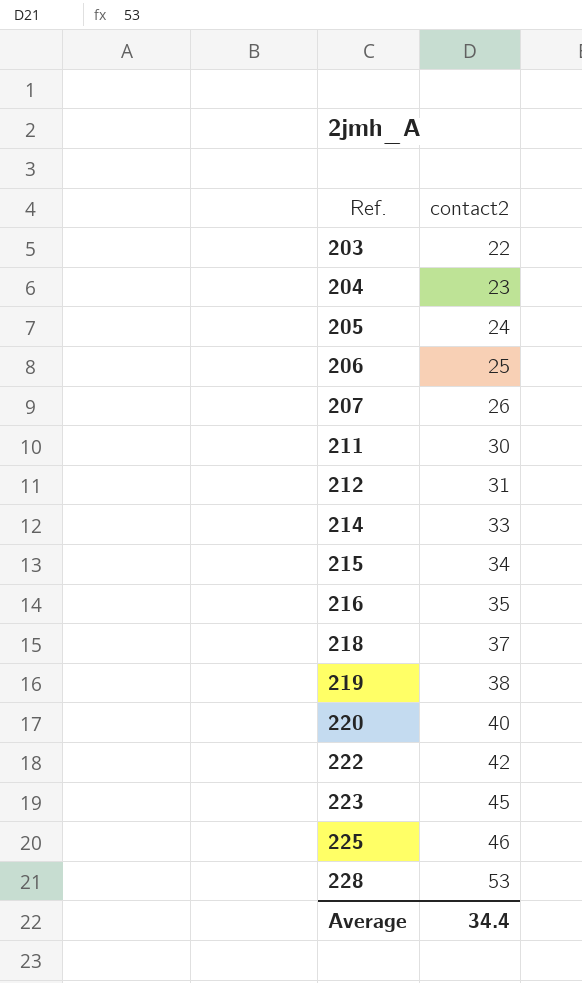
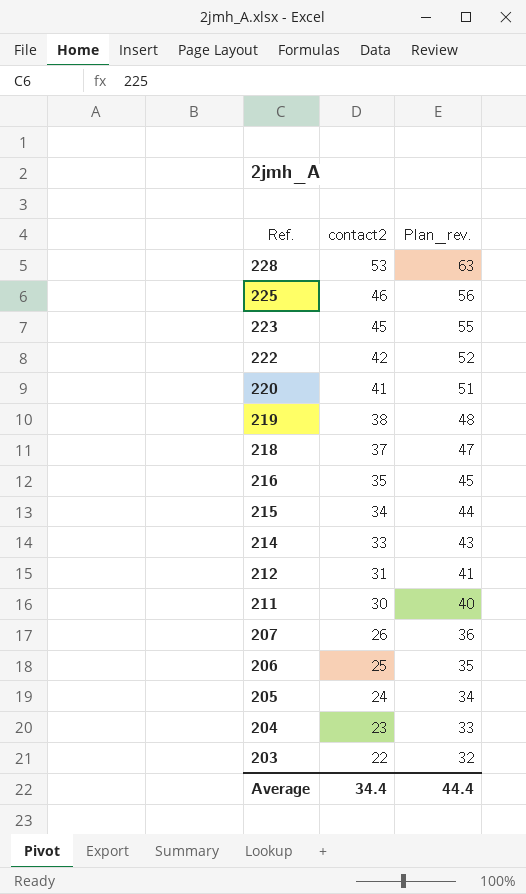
row order: Ref. ascending -> Ref. descending
column Plan_rev. | formula: none -> [contact2] + 10
220 | contact2: 40 -> 41

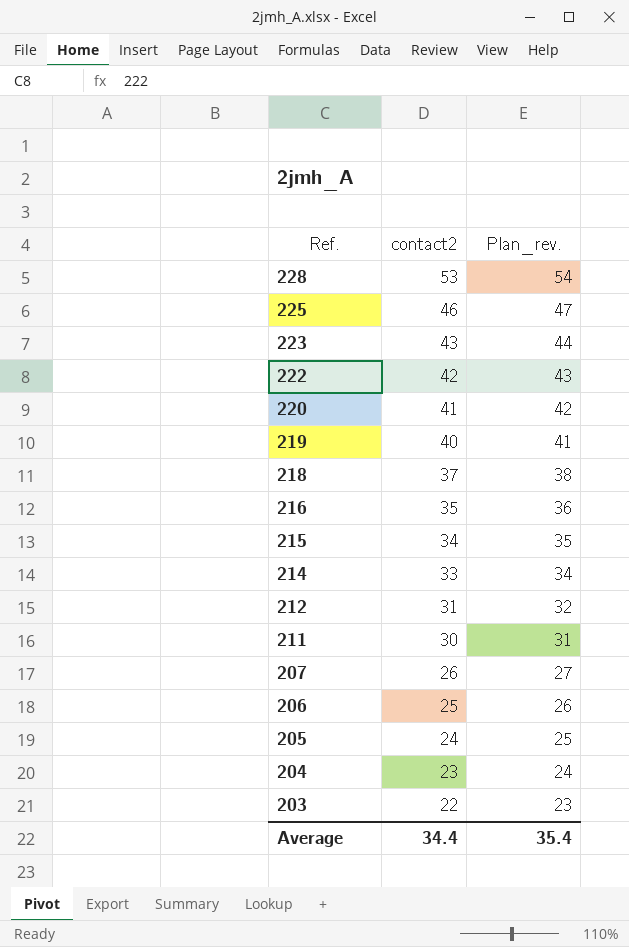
column Plan_rev. | formula: [contact2] + 10 -> [contact2] + 1
223 | contact2: 45 -> 43
219 | contact2: 38 -> 40
Average | Plan_rev.: 44.4 -> 35.4

